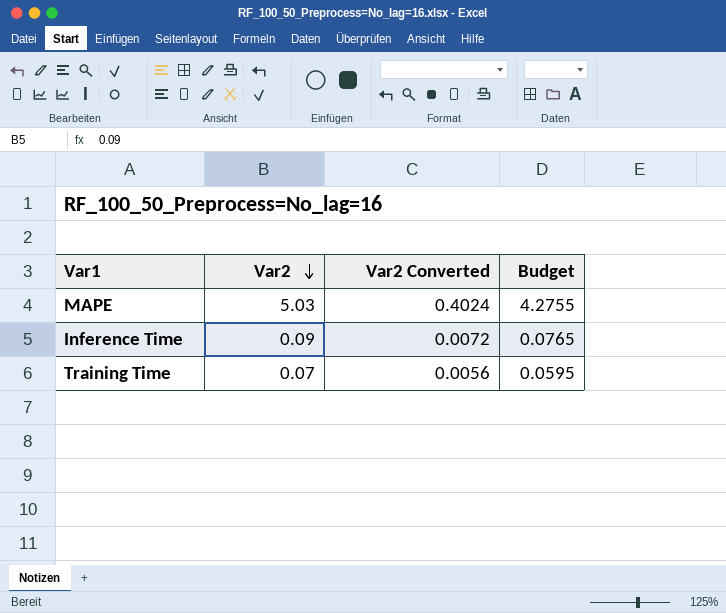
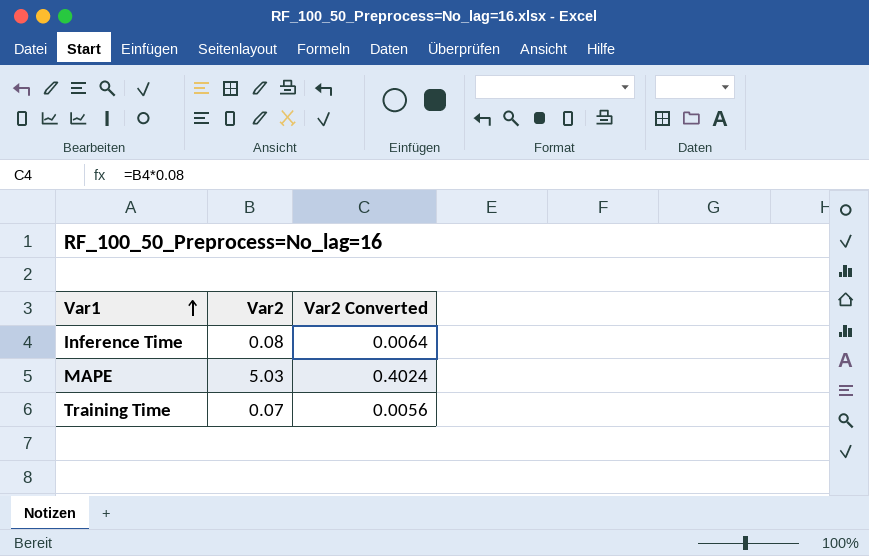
row order: Var2 descending -> Var1 ascending
column Budget | formula: [Var2] * 0.85 -> none
Inference Time | Var2: 0.09 -> 0.08
Inference Time | Var2 Converted: 0.0072 -> 0.0064

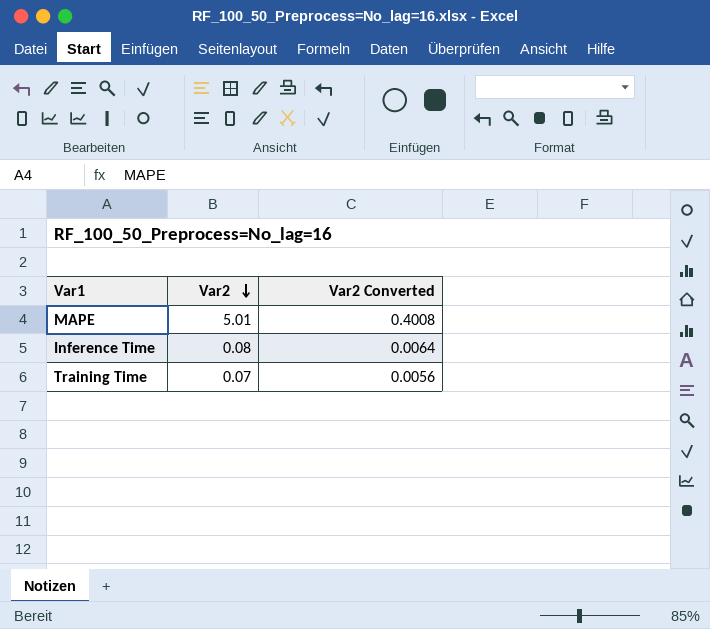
row order: Var1 ascending -> Var2 descending
MAPE | Var2: 5.03 -> 5.01
MAPE | Var2 Converted: 0.4024 -> 0.4008

